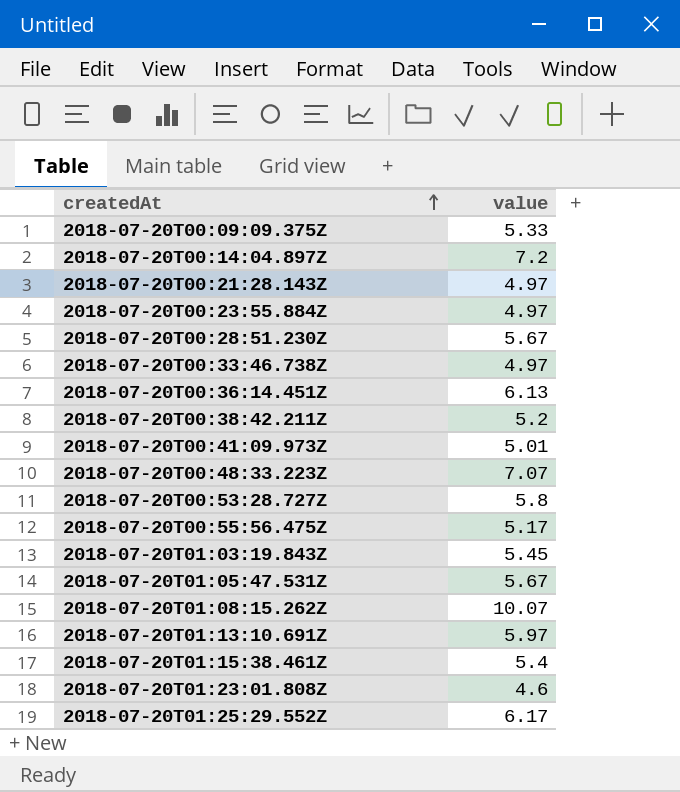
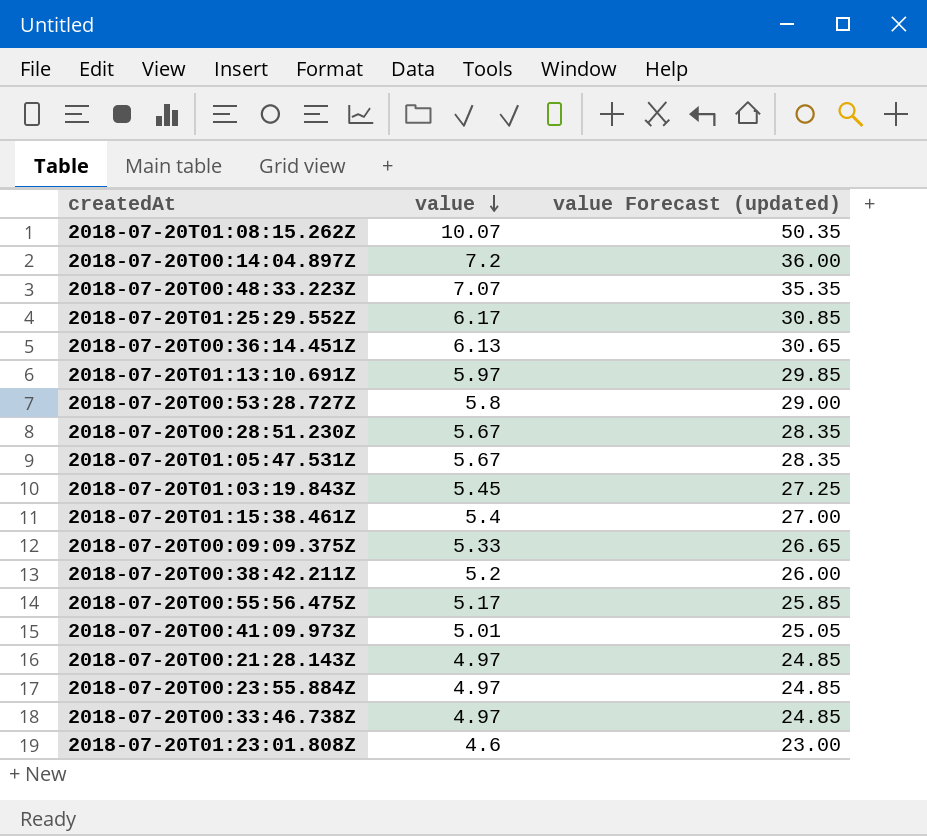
row order: createdAt ascending -> value descending
column value Forecast (updated) | formula: none -> [value] * 5

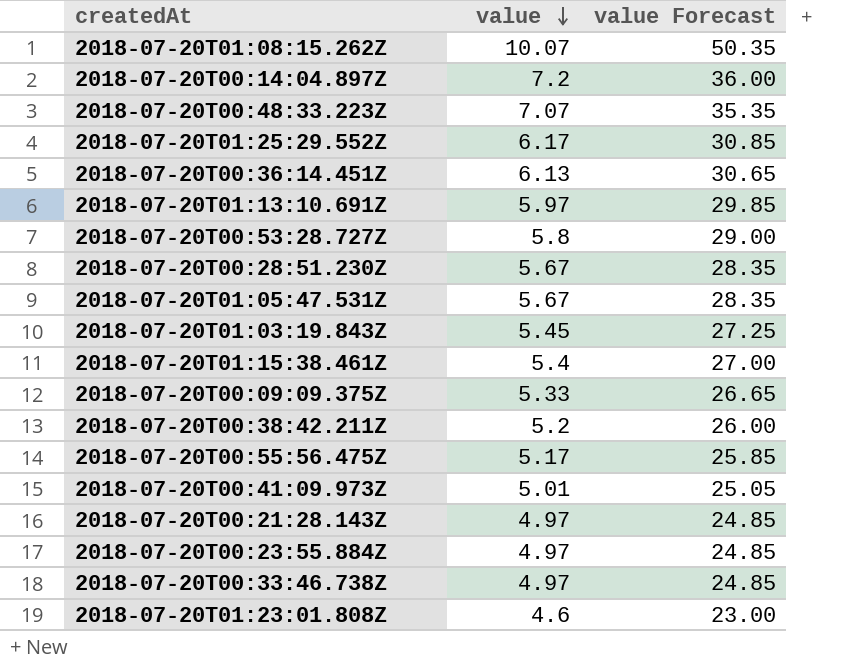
column name: value Forecast (updated) -> value Forecast

